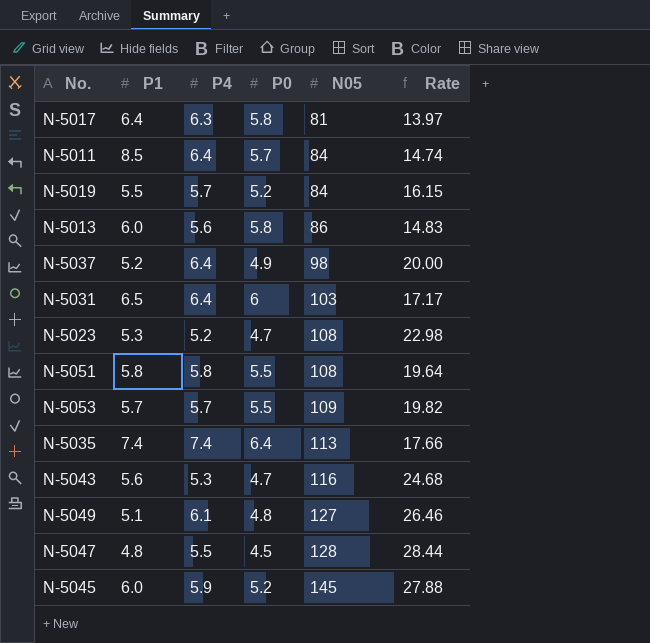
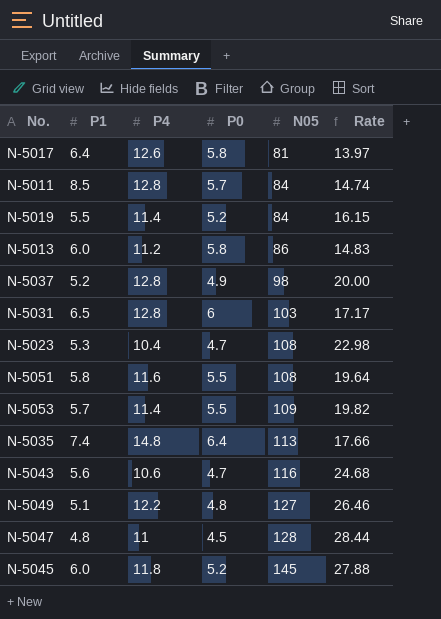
N-5017 | P4: 6.3 -> 12.6
N-5011 | P4: 6.4 -> 12.8
N-5019 | P4: 5.7 -> 11.4
N-5013 | P4: 5.6 -> 11.2
N-5037 | P4: 6.4 -> 12.8
N-5031 | P4: 6.4 -> 12.8
N-5023 | P4: 5.2 -> 10.4
N-5051 | P4: 5.8 -> 11.6
N-5053 | P4: 5.7 -> 11.4
N-5035 | P4: 7.4 -> 14.8
N-5043 | P4: 5.3 -> 10.6
N-5049 | P4: 6.1 -> 12.2
N-5047 | P4: 5.5 -> 11
N-5045 | P4: 5.9 -> 11.8

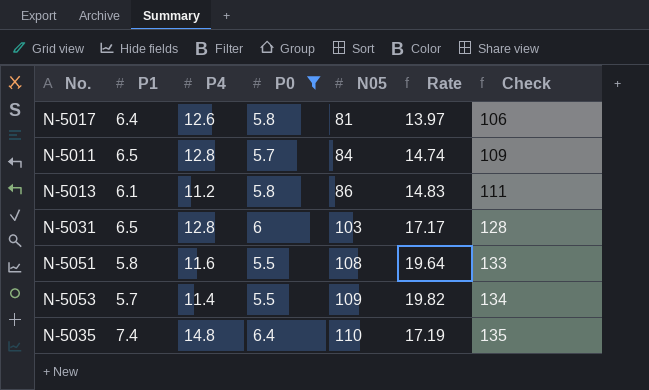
filter: none -> P0 >= 5.5
column Check | formula: none -> [N05] + 25
N-5011 | P1: 8.5 -> 6.5
N-5013 | P1: 6.0 -> 6.1
N-5035 | N05: 113 -> 110
N-5035 | Rate: 17.66 -> 17.19

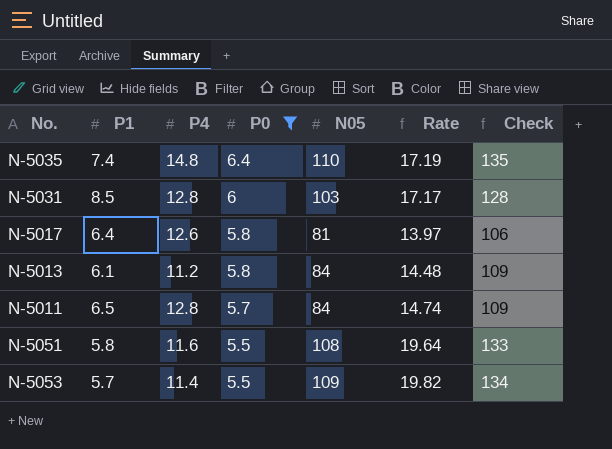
row order: N05 ascending -> P0 descending
N-5031 | P1: 6.5 -> 8.5
N-5013 | N05: 86 -> 84
N-5013 | Rate: 14.83 -> 14.48
N-5013 | Check: 111 -> 109

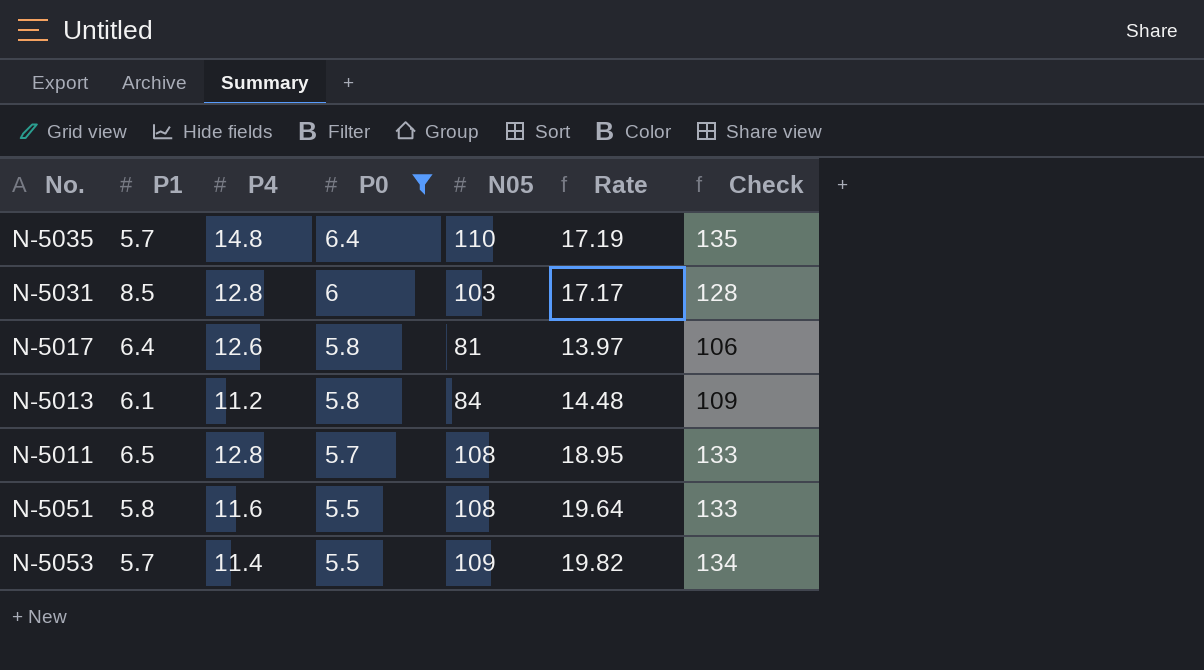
N-5035 | P1: 7.4 -> 5.7
N-5011 | N05: 84 -> 108
N-5011 | Rate: 14.74 -> 18.95
N-5011 | Check: 109 -> 133

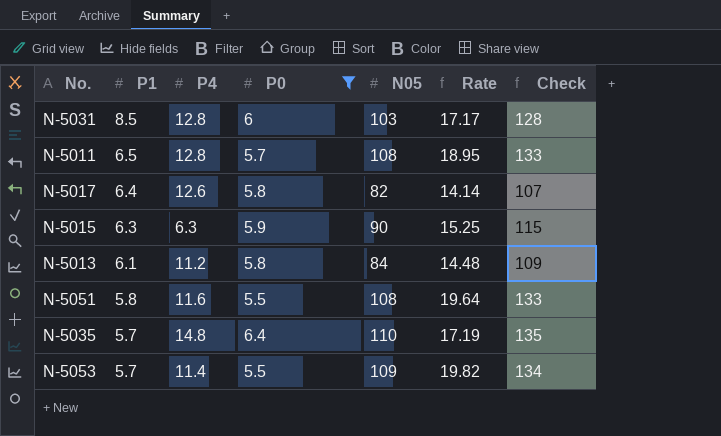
row order: P0 descending -> P1 descending
N-5017 | N05: 81 -> 82
N-5017 | Rate: 13.97 -> 14.14
N-5017 | Check: 106 -> 107
row N-5015: none -> 6.3 | 6.3 | 5.9 | 90 | 15.25 | 115

